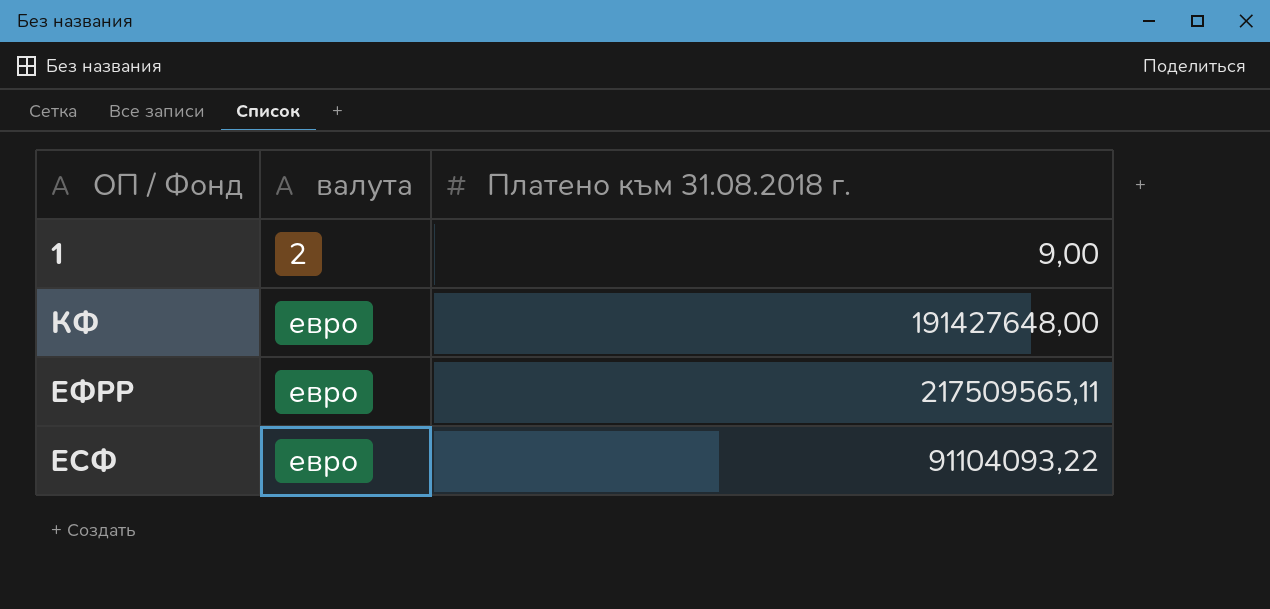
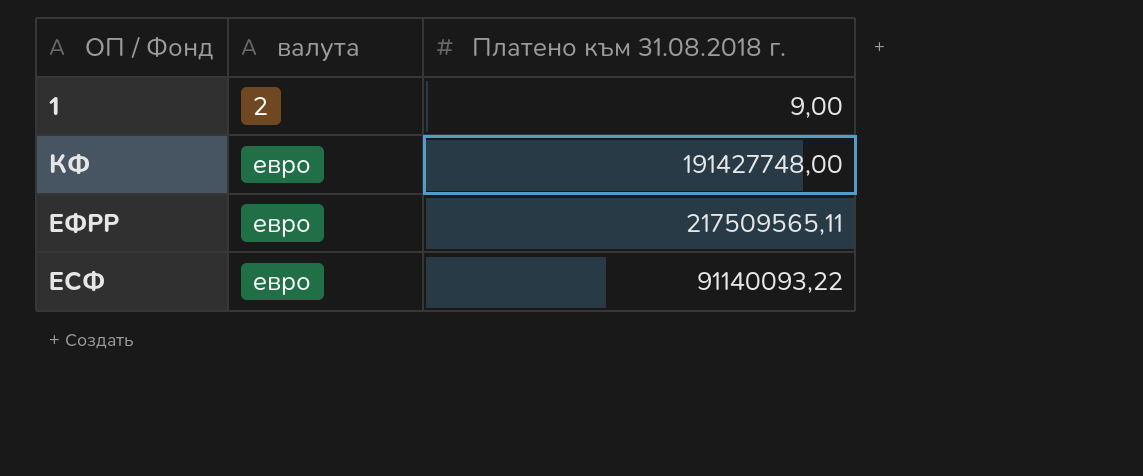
КФ | Платено към 31.08.2018 г.: 191427648,00 -> 191427748,00
ЕСФ | Платено към 31.08.2018 г.: 91104093,22 -> 91140093,22

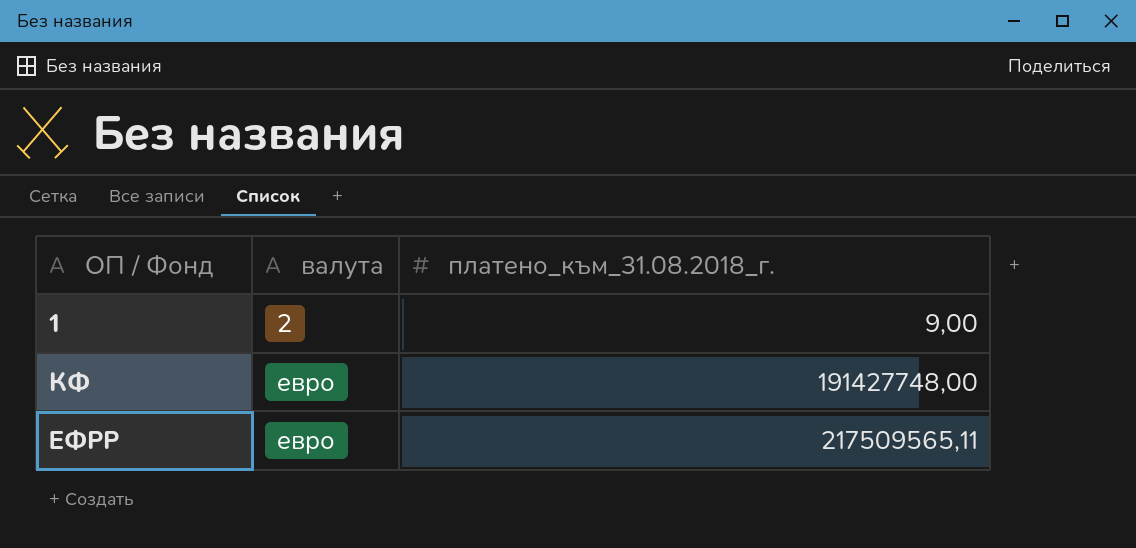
column name: Платено към 31.08.2018 г. -> платено_към_31.08.2018_г.
row ЕСФ: евро | 91140093,22 -> none

